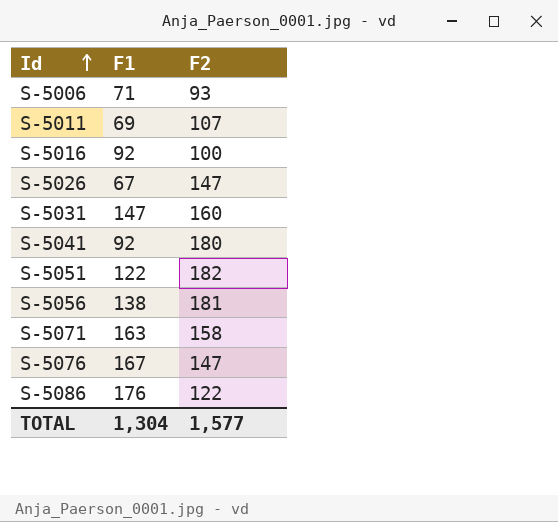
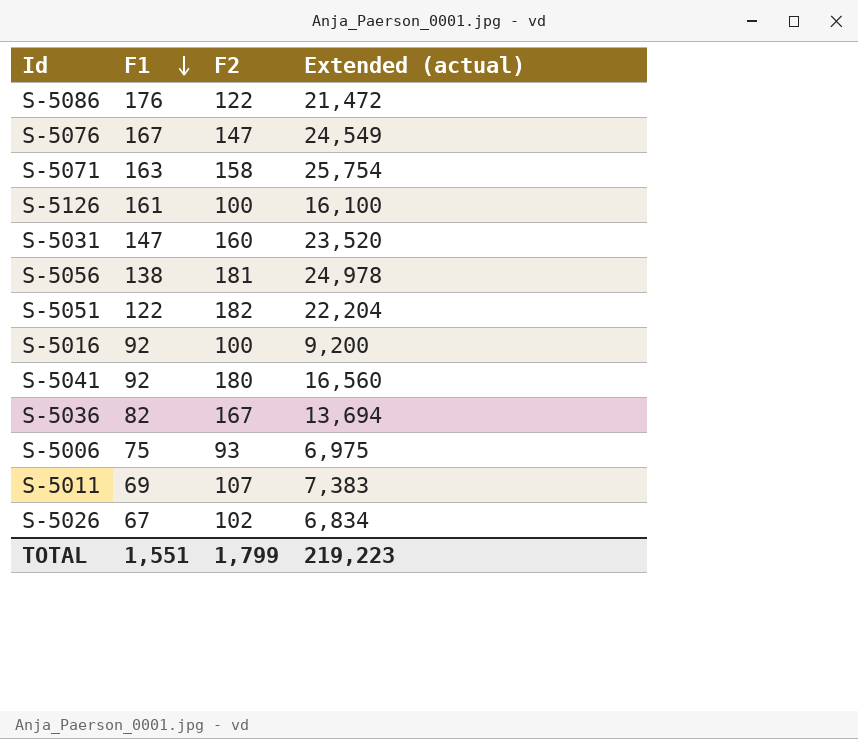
row order: Id ascending -> F1 descending
column Extended (actual) | formula: none -> [F1] * [F2]
row S-5126: none -> 161 | 100 | 16,100
row S-5036: none -> 82 | 167 | 13,694
S-5006 | F1: 71 -> 75
S-5026 | F2: 147 -> 102
TOTAL | F1: 1,304 -> 1,551
TOTAL | F2: 1,577 -> 1,799

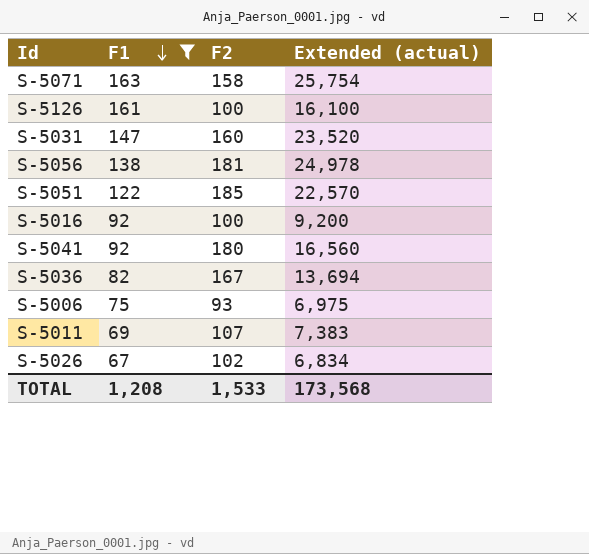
filter: none -> F1 <= 163
S-5051 | F2: 182 -> 185
S-5051 | Extended (actual): 22,204 -> 22,570
TOTAL | F1: 1,551 -> 1,208
TOTAL | F2: 1,799 -> 1,533
TOTAL | Extended (actual): 219,223 -> 173,568

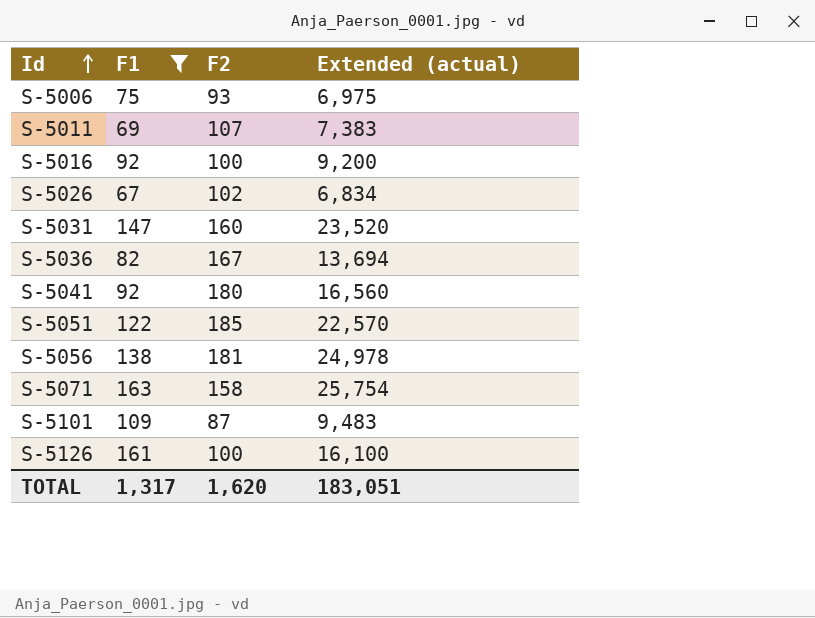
row order: F1 descending -> Id ascending
row S-5101: none -> 109 | 87 | 9,483
TOTAL | F1: 1,208 -> 1,317
TOTAL | F2: 1,533 -> 1,620
TOTAL | Extended (actual): 173,568 -> 183,051

